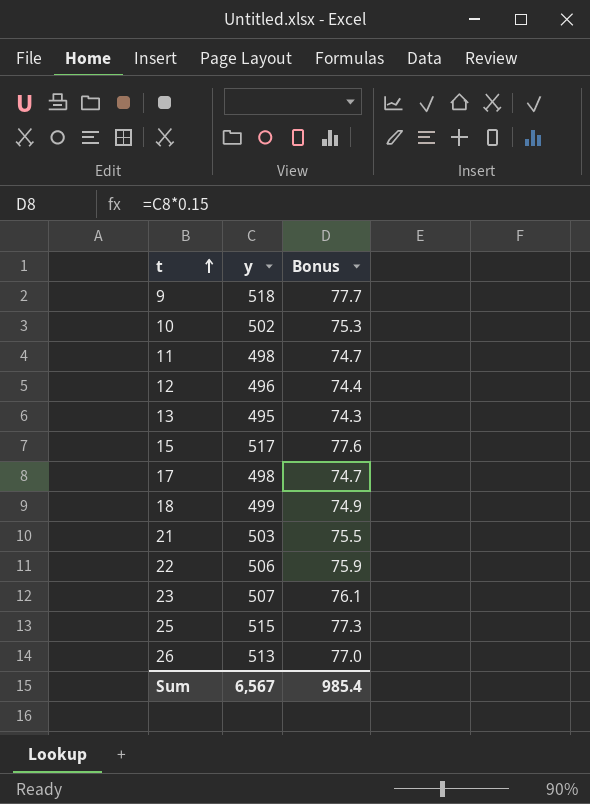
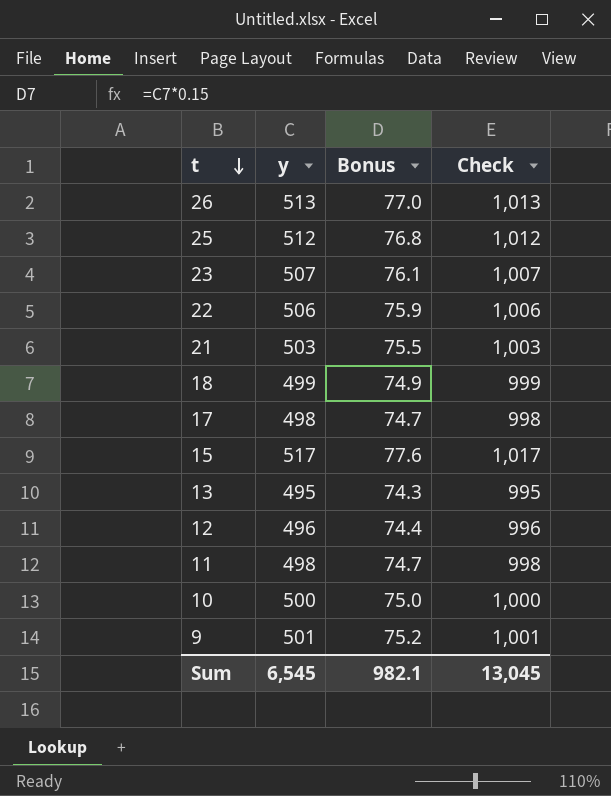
row order: t ascending -> t descending
column Check | formula: none -> [y] + 500
25 | y: 515 -> 512
25 | Bonus: 77.3 -> 76.8
10 | y: 502 -> 500
10 | Bonus: 75.3 -> 75.0
9 | y: 518 -> 501
9 | Bonus: 77.7 -> 75.2
Sum | y: 6,567 -> 6,545
Sum | Bonus: 985.4 -> 982.1

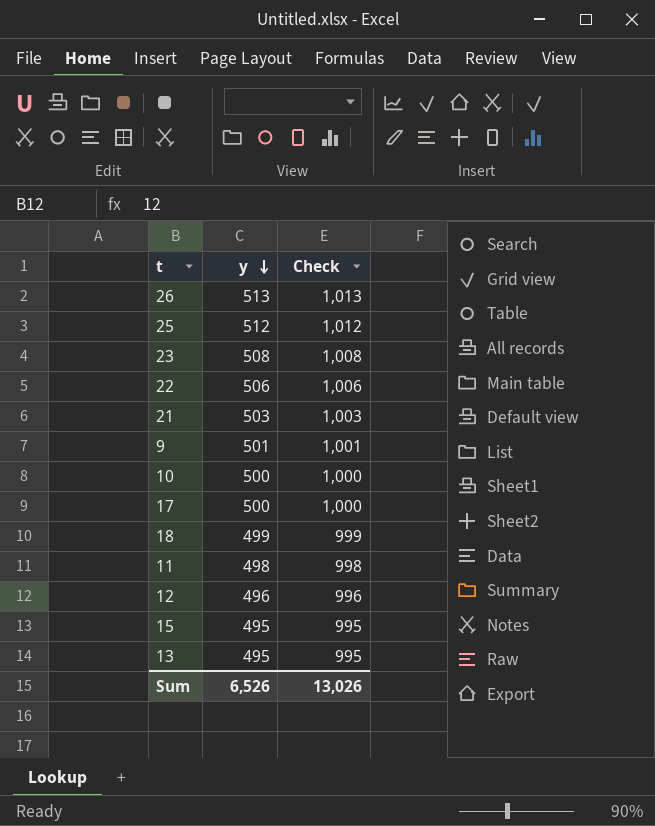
row order: t descending -> y descending
column Bonus | formula: [y] * 0.15 -> none
23 | y: 507 -> 508
23 | Check: 1,007 -> 1,008
17 | y: 498 -> 500
17 | Check: 998 -> 1,000
15 | y: 517 -> 495
15 | Check: 1,017 -> 995
Sum | y: 6,545 -> 6,526
Sum | Check: 13,045 -> 13,026

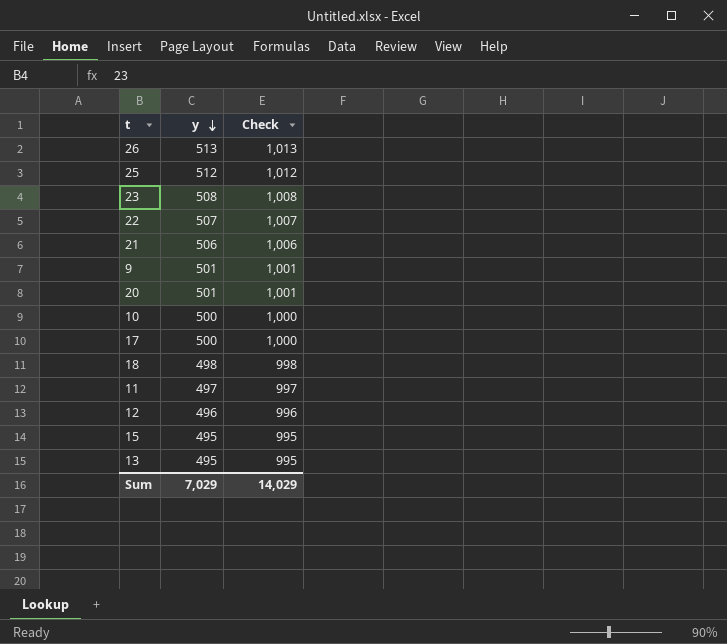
22 | y: 506 -> 507
22 | Check: 1,006 -> 1,007
21 | y: 503 -> 506
21 | Check: 1,003 -> 1,006
row 20: none -> 501 | 1,001
18 | y: 499 -> 498
18 | Check: 999 -> 998
11 | y: 498 -> 497
11 | Check: 998 -> 997
Sum | y: 6,526 -> 7,029
Sum | Check: 13,026 -> 14,029

